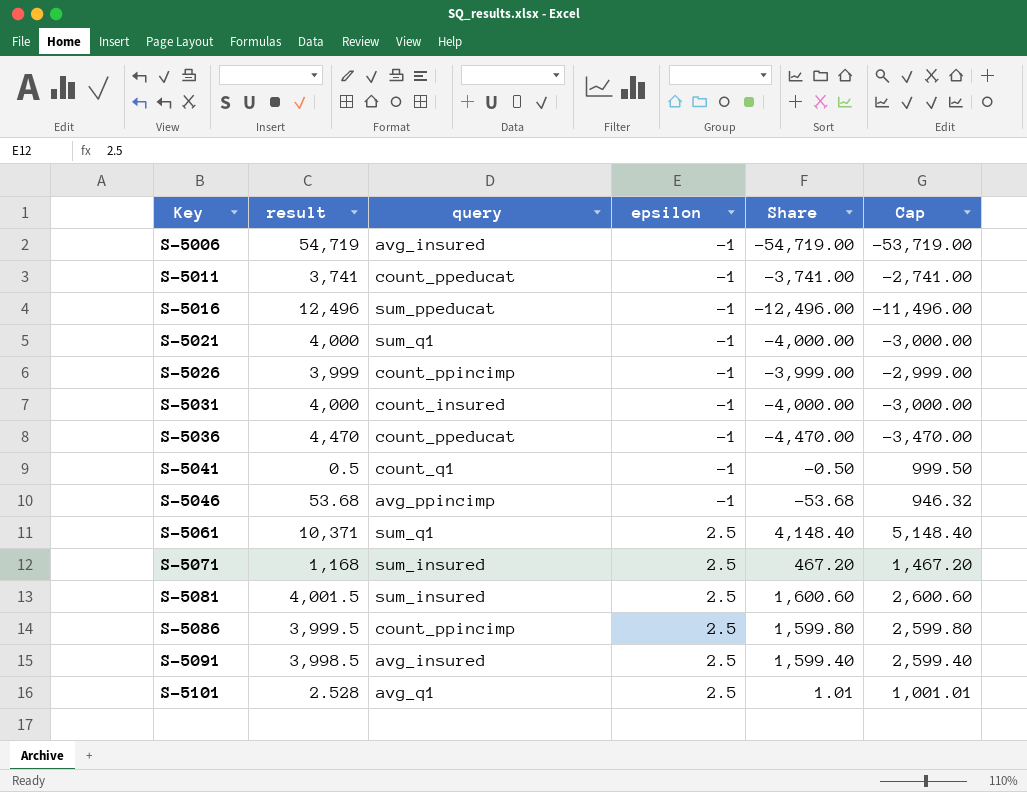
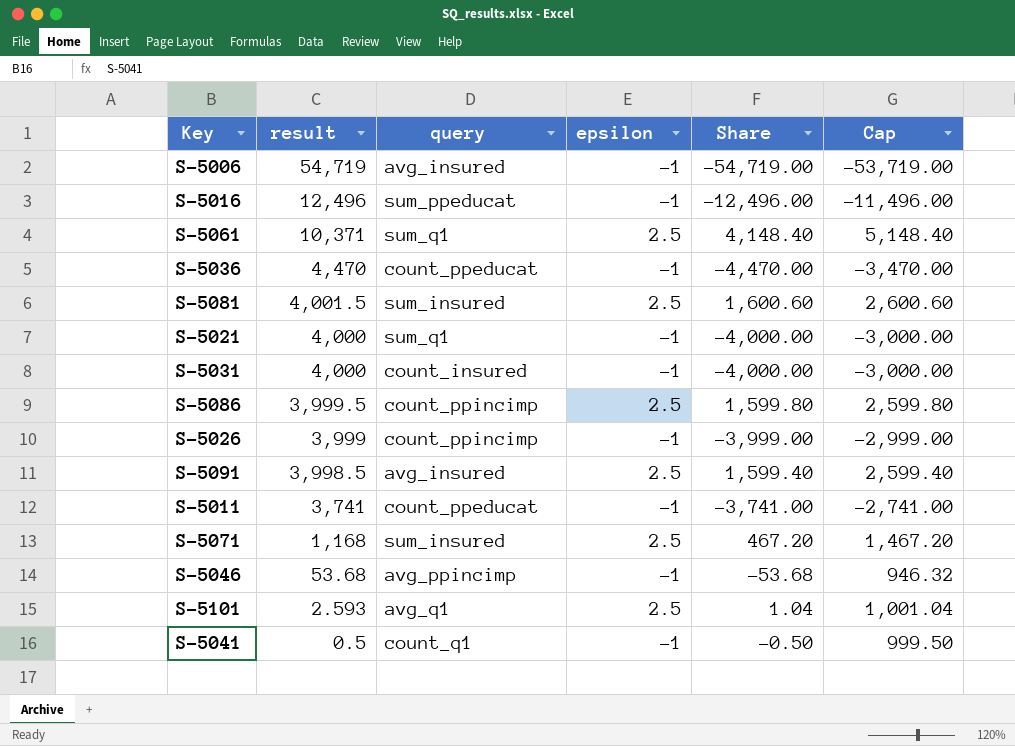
row order: Key ascending -> result descending
S-5101 | result: 2.528 -> 2.593
S-5101 | Share: 1.01 -> 1.04
S-5101 | Cap: 1,001.01 -> 1,001.04

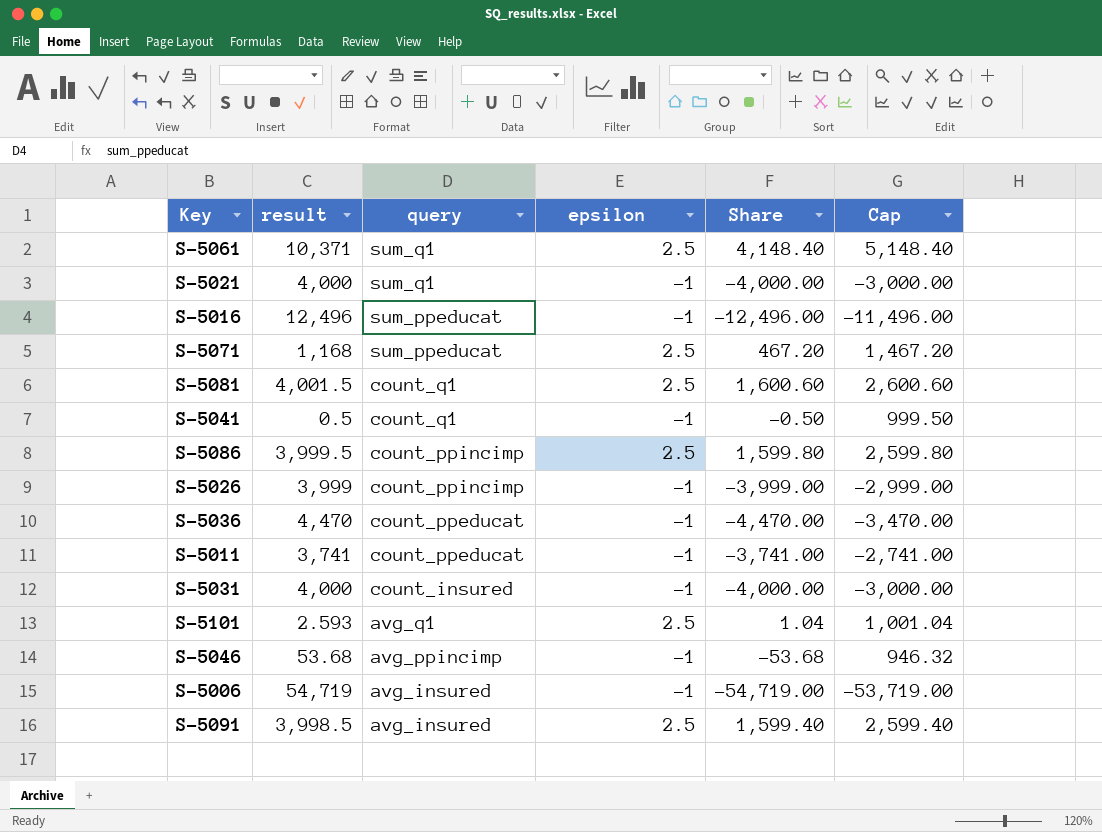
row order: result descending -> query descending
S-5071 | query: sum_insured -> sum_ppeducat
S-5081 | query: sum_insured -> count_q1

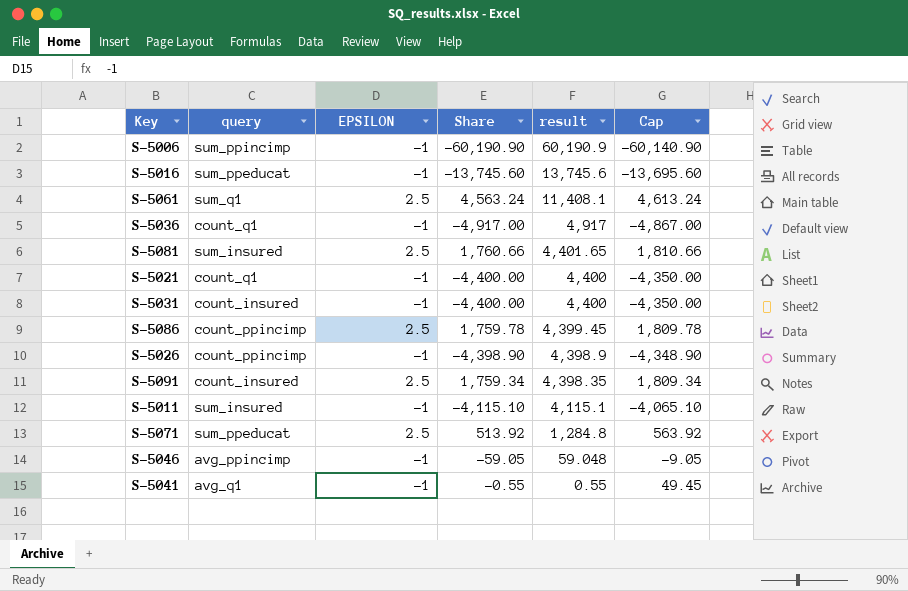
row order: query descending -> result descending
column name: epsilon -> EPSILON
column result | position: 2 -> 5
column Cap | formula: [Share] + 1000 -> [Share] + 50
row S-5101: 2.593 | avg_q1 | 2.5 | 1.04 | 1,001.04 -> none
S-5006 | query: avg_insured -> sum_ppincimp
S-5006 | Share: -54,719.00 -> -60,190.90
S-5006 | result: 54,719 -> 60,190.9
S-5016 | Share: -12,496.00 -> -13,745.60
S-5016 | result: 12,496 -> 13,745.6
S-5061 | Share: 4,148.40 -> 4,563.24
S-5061 | result: 10,371 -> 11,408.1
S-5036 | query: count_ppeducat -> count_q1
S-5036 | Share: -4,470.00 -> -4,917.00
S-5036 | result: 4,470 -> 4,917
S-5081 | query: count_q1 -> sum_insured
S-5081 | Share: 1,600.60 -> 1,760.66
S-5081 | result: 4,001.5 -> 4,401.65
S-5021 | query: sum_q1 -> count_q1
S-5021 | Share: -4,000.00 -> -4,400.00
S-5021 | result: 4,000 -> 4,400
S-5031 | Share: -4,000.00 -> -4,400.00
S-5031 | result: 4,000 -> 4,400
S-5086 | Share: 1,599.80 -> 1,759.78
S-5086 | result: 3,999.5 -> 4,399.45
S-5026 | Share: -3,999.00 -> -4,398.90
S-5026 | result: 3,999 -> 4,398.9
S-5091 | query: avg_insured -> count_insured
S-5091 | Share: 1,599.40 -> 1,759.34
S-5091 | result: 3,998.5 -> 4,398.35
S-5011 | query: count_ppeducat -> sum_insured
S-5011 | Share: -3,741.00 -> -4,115.10
S-5011 | result: 3,741 -> 4,115.1
S-5071 | Share: 467.20 -> 513.92
S-5071 | result: 1,168 -> 1,284.8
S-5046 | Share: -53.68 -> -59.05
S-5046 | result: 53.68 -> 59.048
S-5041 | query: count_q1 -> avg_q1
S-5041 | Share: -0.50 -> -0.55
S-5041 | result: 0.5 -> 0.55

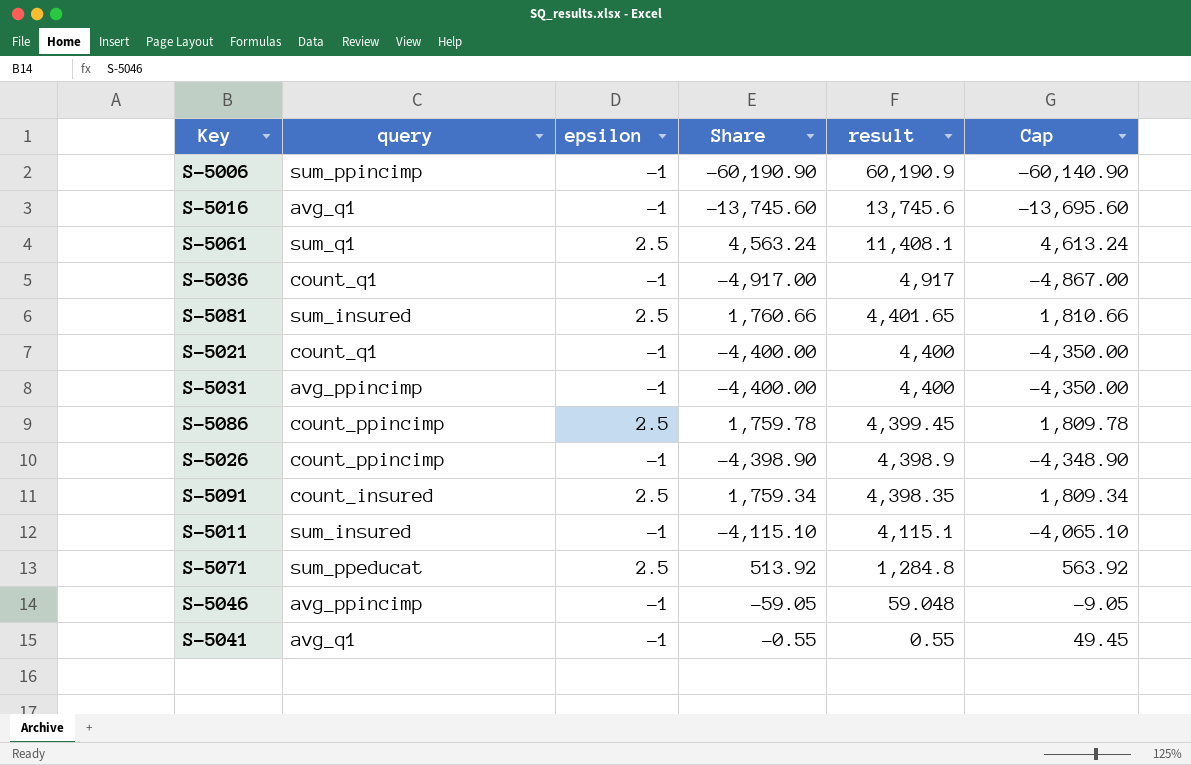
column name: EPSILON -> epsilon
S-5016 | query: sum_ppeducat -> avg_q1
S-5031 | query: count_insured -> avg_ppincimp

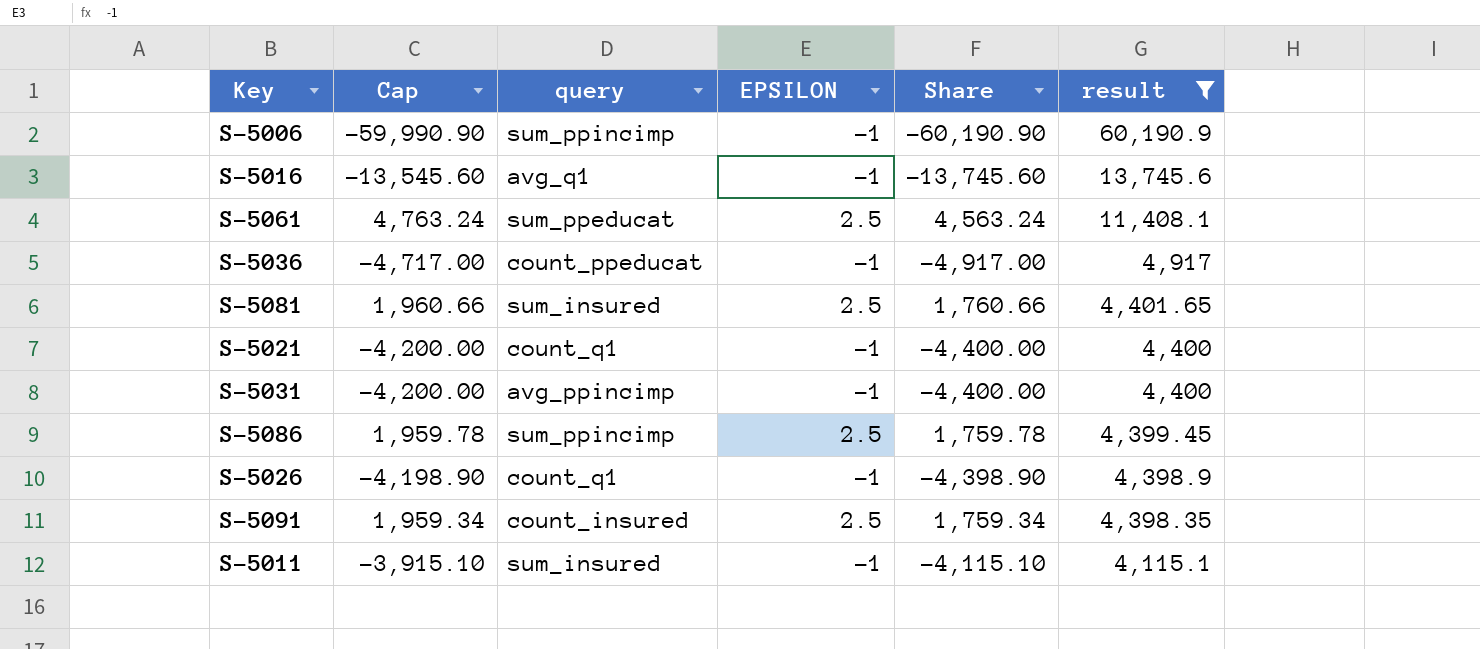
filter: none -> result >= 4,115.1
column Cap | formula: [Share] + 50 -> [Share] + 200
column Cap | position: 6 -> 2
column name: epsilon -> EPSILON
S-5061 | query: sum_q1 -> sum_ppeducat
S-5036 | query: count_q1 -> count_ppeducat
S-5086 | query: count_ppincimp -> sum_ppincimp
S-5026 | query: count_ppincimp -> count_q1

